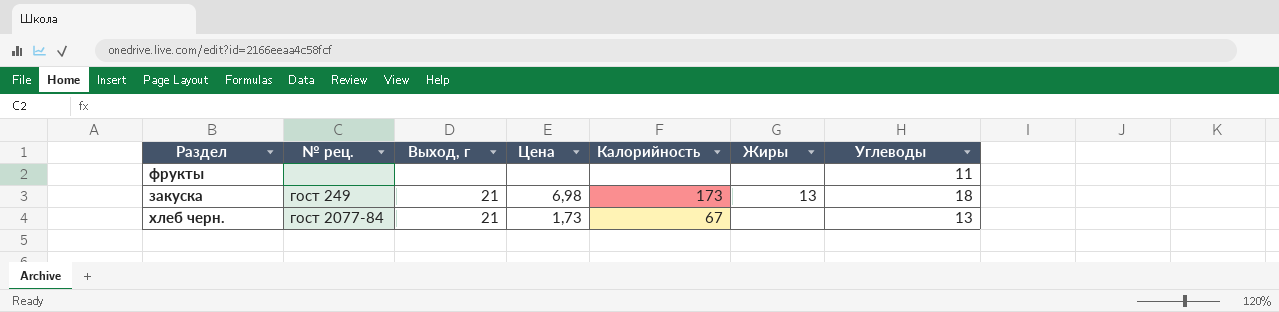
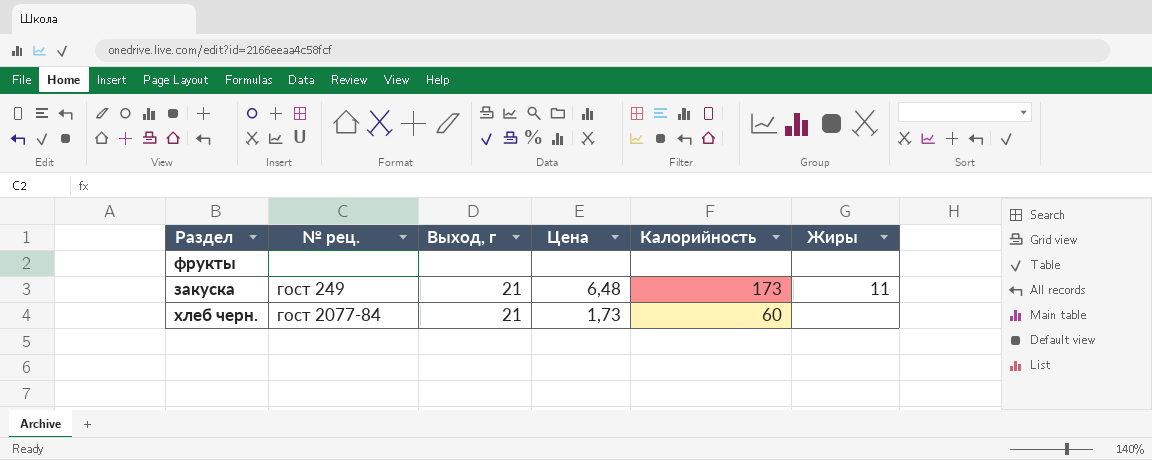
column Углеводы | position: 7 -> none
закуска | Цена: 6,98 -> 6,48
закуска | Жиры: 13 -> 11
хлеб черн. | Калорийность: 67 -> 60

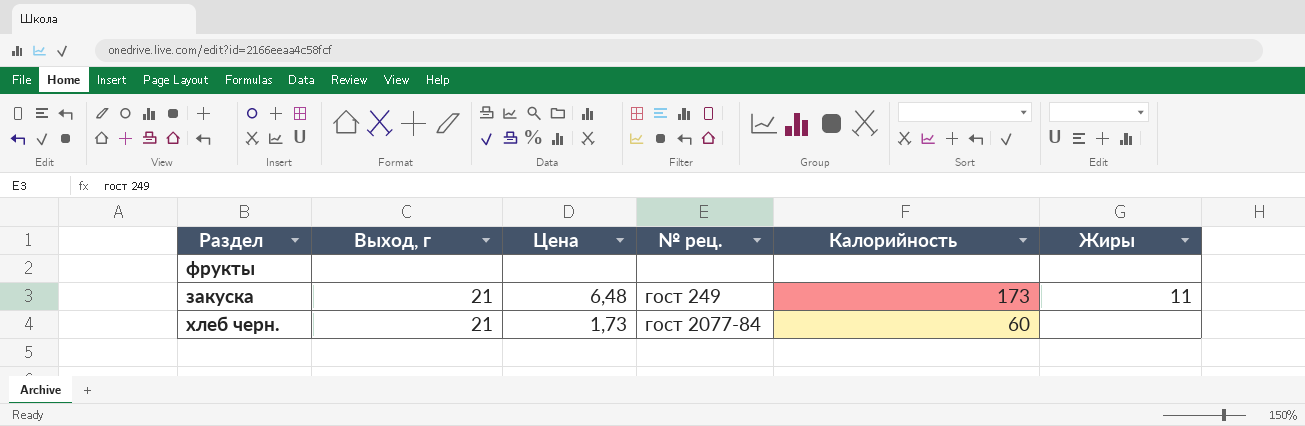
column № рец. | position: 2 -> 4

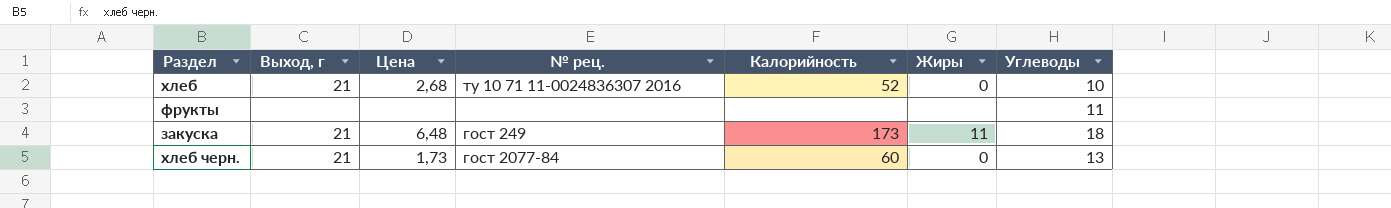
column Углеводы | position: none -> 7
row хлеб: none -> 21 | 2,68 | ту 10 71 11-0024836307 2016 | 52 | 0 | 10
хлеб черн. | Жиры: none -> 0

